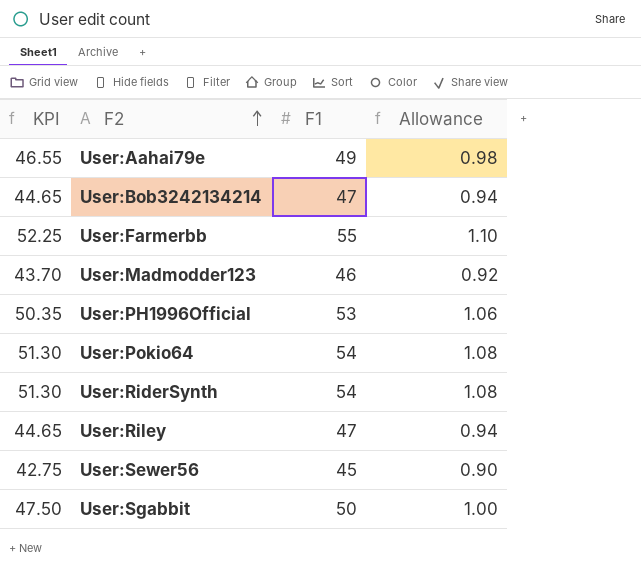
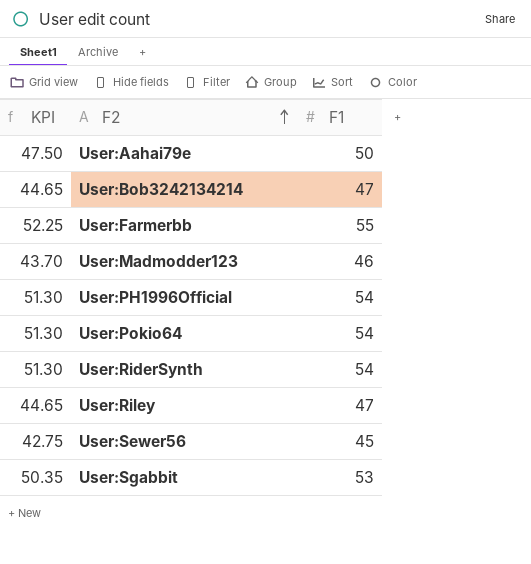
column Allowance | formula: [F1] * 0.02 -> none
User:Aahai79e | KPI: 46.55 -> 47.50
User:Aahai79e | F1: 49 -> 50
User:PH1996Official | KPI: 50.35 -> 51.30
User:PH1996Official | F1: 53 -> 54
User:Sgabbit | KPI: 47.50 -> 50.35
User:Sgabbit | F1: 50 -> 53

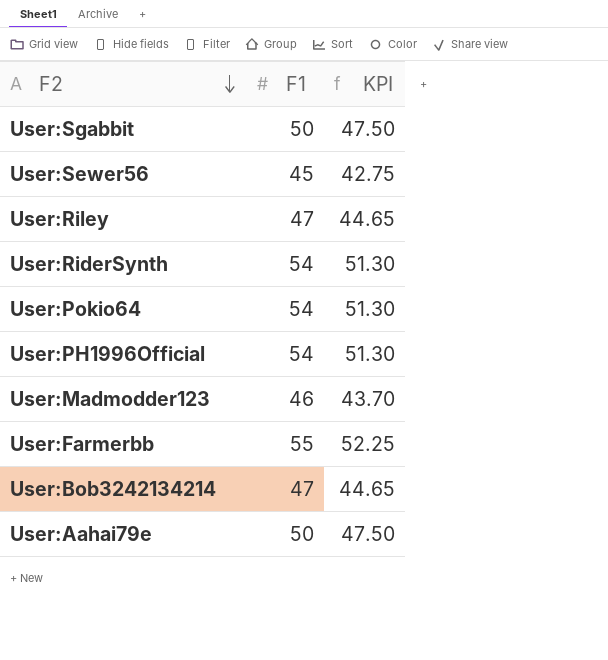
row order: F2 ascending -> F2 descending
column KPI | position: 1 -> 3
User:Sgabbit | F1: 53 -> 50
User:Sgabbit | KPI: 50.35 -> 47.50

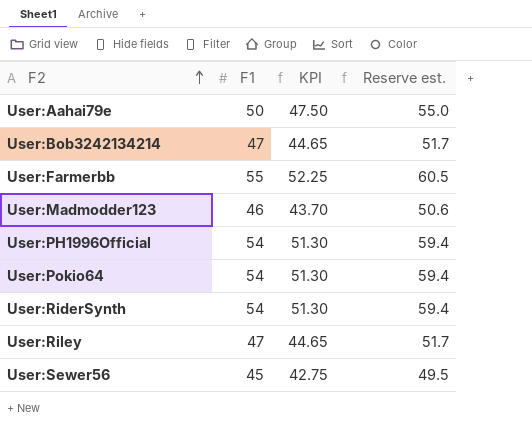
row order: F2 descending -> F2 ascending
column Reserve est. | formula: none -> [F1] * 1.1
row User:Sgabbit: 50 | 47.50 -> none

